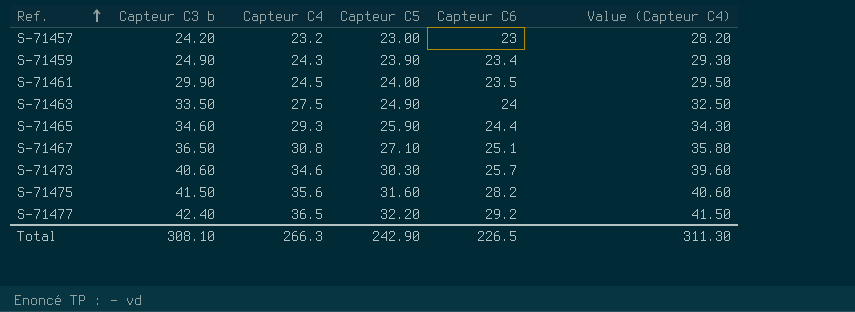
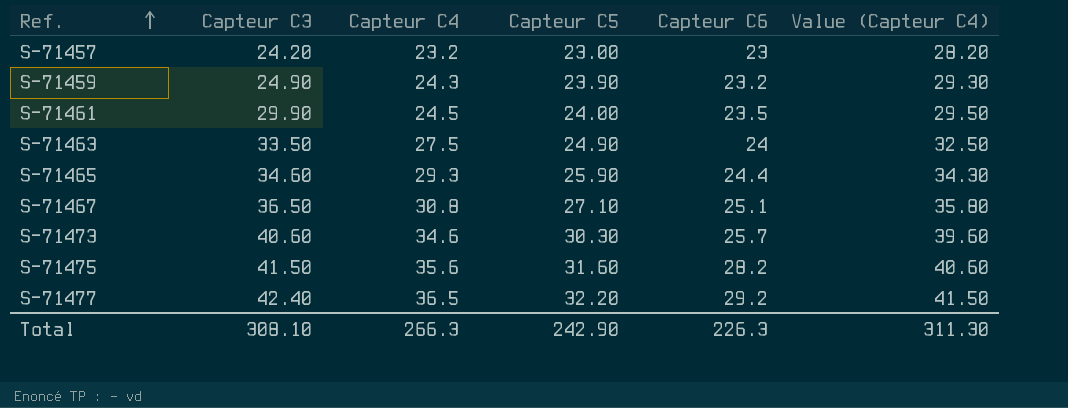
column name: Capteur C3 b -> Capteur C3
S-71459 | Capteur C6: 23.4 -> 23.2
Total | Capteur C6: 226.5 -> 226.3

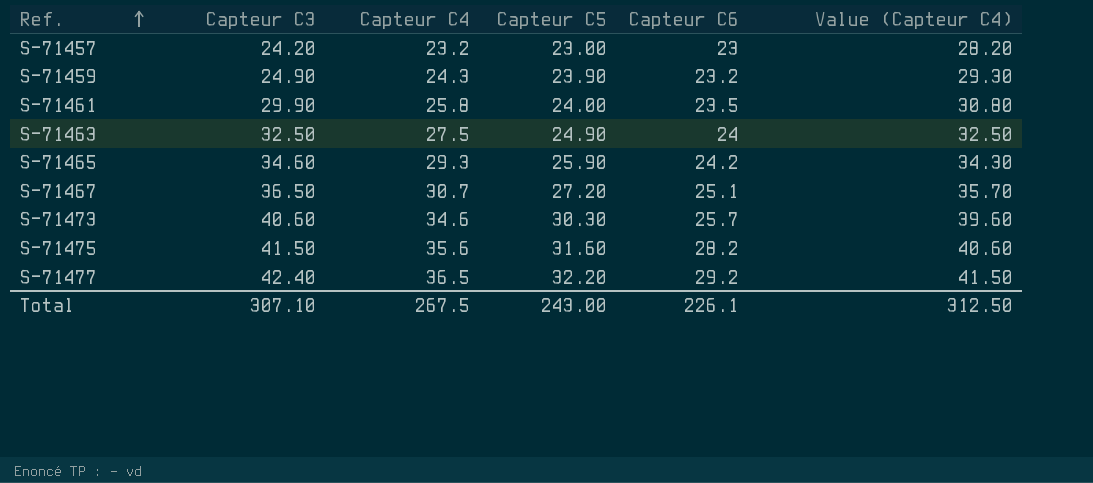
S-71461 | Capteur C4: 24.5 -> 25.8
S-71461 | Value (Capteur C4): 29.50 -> 30.80
S-71463 | Capteur C3: 33.50 -> 32.50
S-71465 | Capteur C6: 24.4 -> 24.2
S-71467 | Capteur C4: 30.8 -> 30.7
S-71467 | Capteur C5: 27.10 -> 27.20
S-71467 | Value (Capteur C4): 35.80 -> 35.70
Total | Capteur C3: 308.10 -> 307.10
Total | Capteur C4: 266.3 -> 267.5
Total | Capteur C5: 242.90 -> 243.00
Total | Capteur C6: 226.3 -> 226.1
Total | Value (Capteur C4): 311.30 -> 312.50

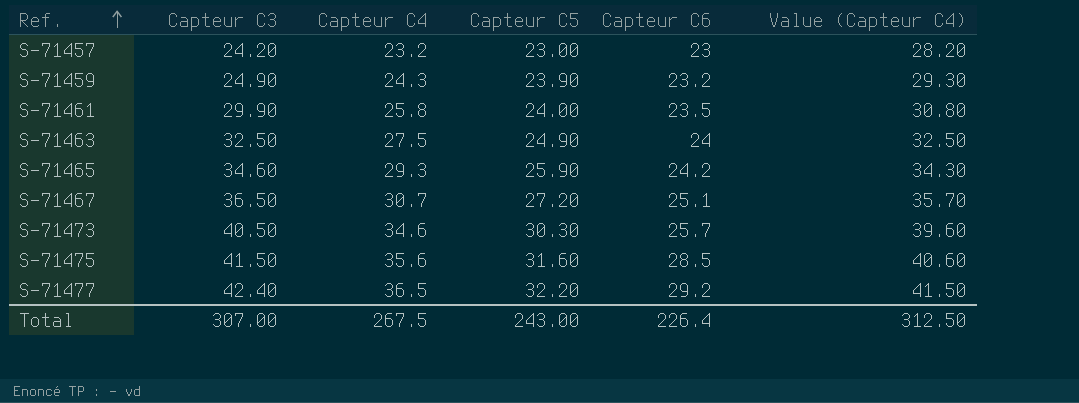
S-71473 | Capteur C3: 40.60 -> 40.50
S-71475 | Capteur C6: 28.2 -> 28.5
Total | Capteur C3: 307.10 -> 307.00
Total | Capteur C6: 226.1 -> 226.4

